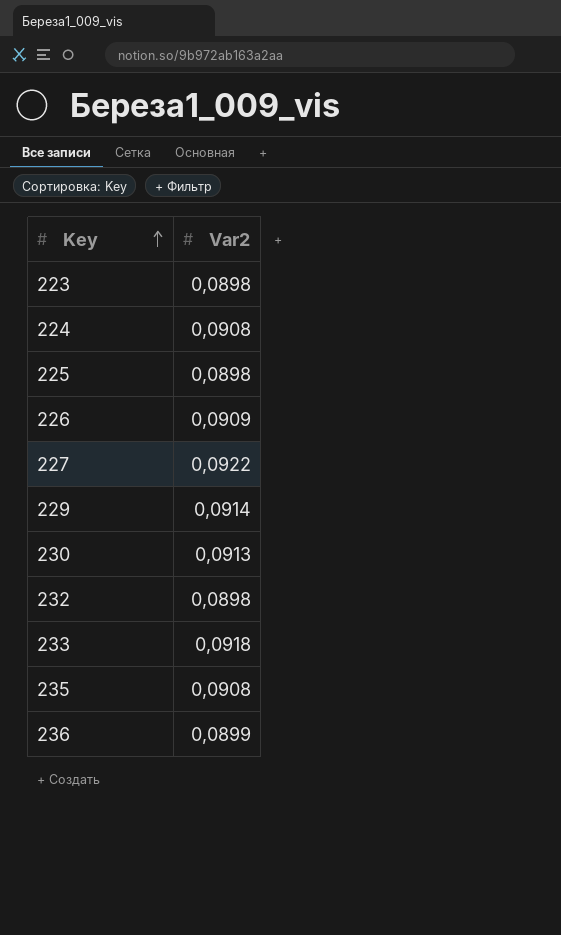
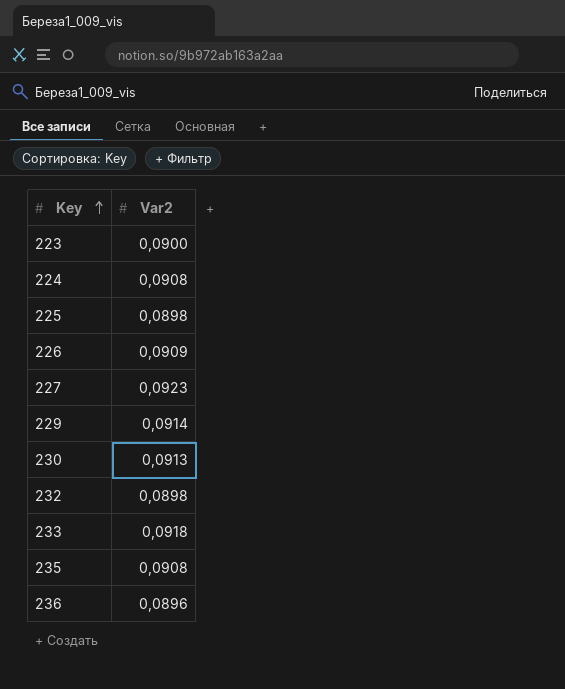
223 | Var2: 0,0898 -> 0,0900
227 | Var2: 0,0922 -> 0,0923
236 | Var2: 0,0899 -> 0,0896

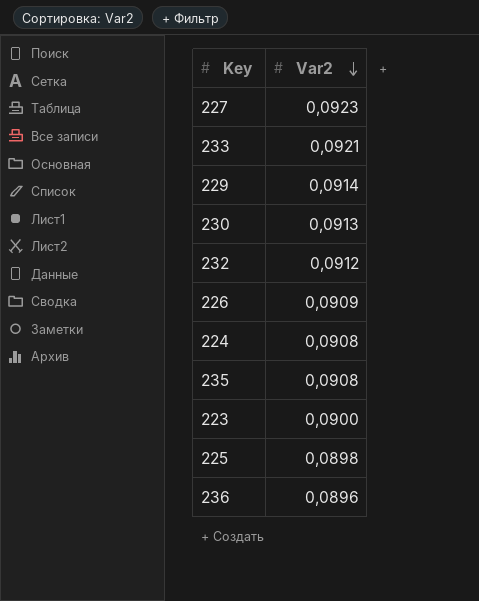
row order: Key ascending -> Var2 descending
233 | Var2: 0,0918 -> 0,0921
232 | Var2: 0,0898 -> 0,0912

